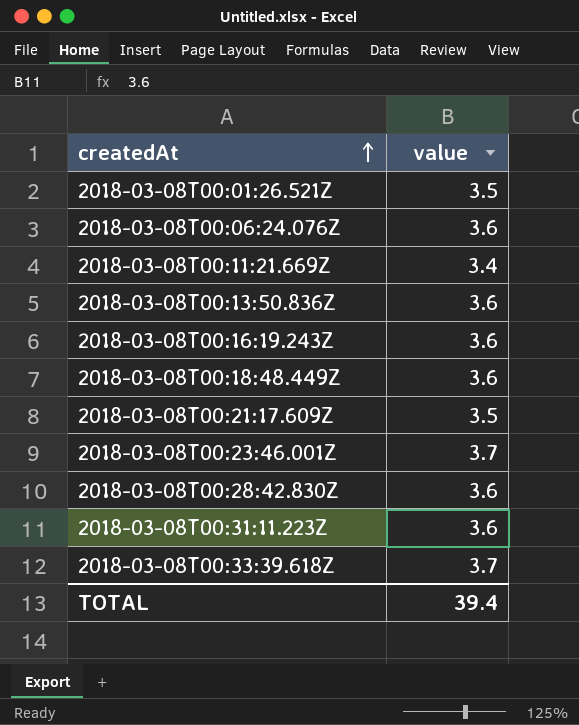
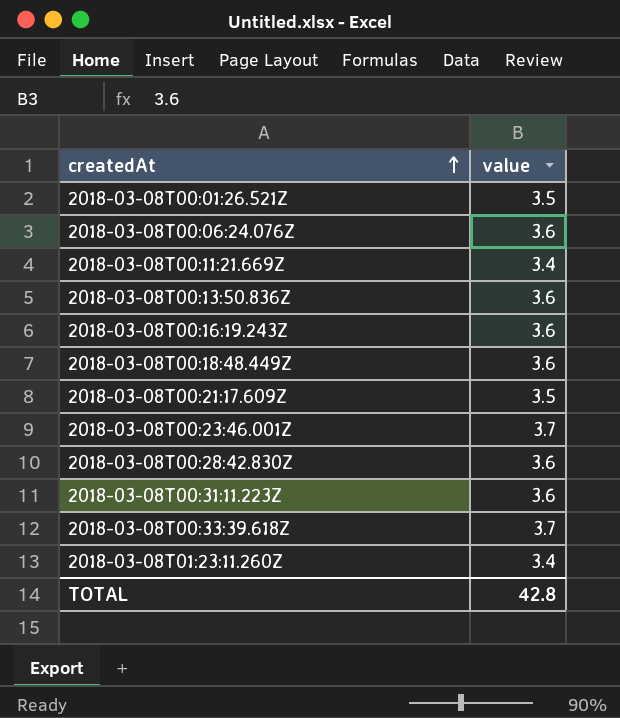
row 2018-03-08T01:23:11.260Z: none -> 3.4
TOTAL | value: 39.4 -> 42.8

